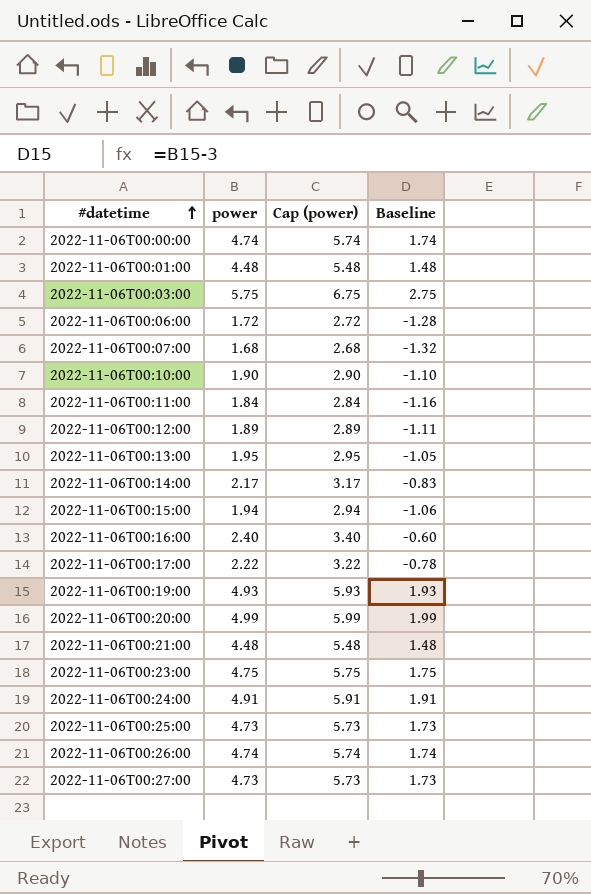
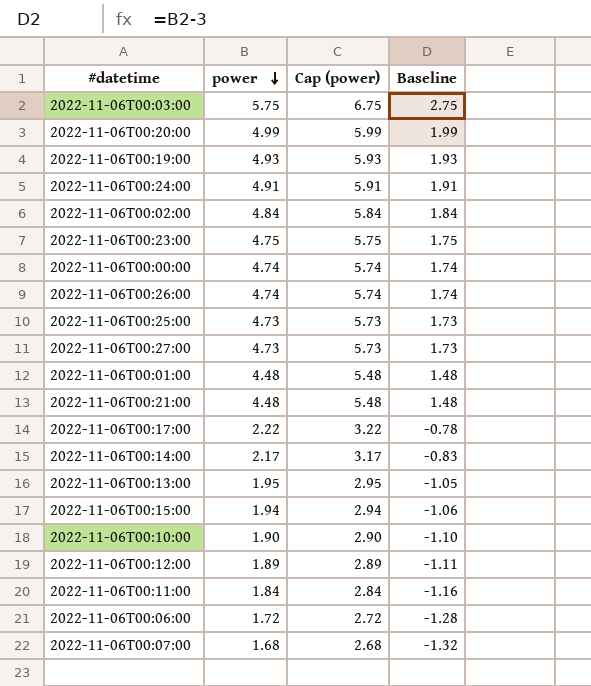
row order: #datetime ascending -> power descending
row 2022-11-06T00:16:00: 2.40 | 3.40 | -0.60 -> none
row 2022-11-06T00:02:00: none -> 4.84 | 5.84 | 1.84

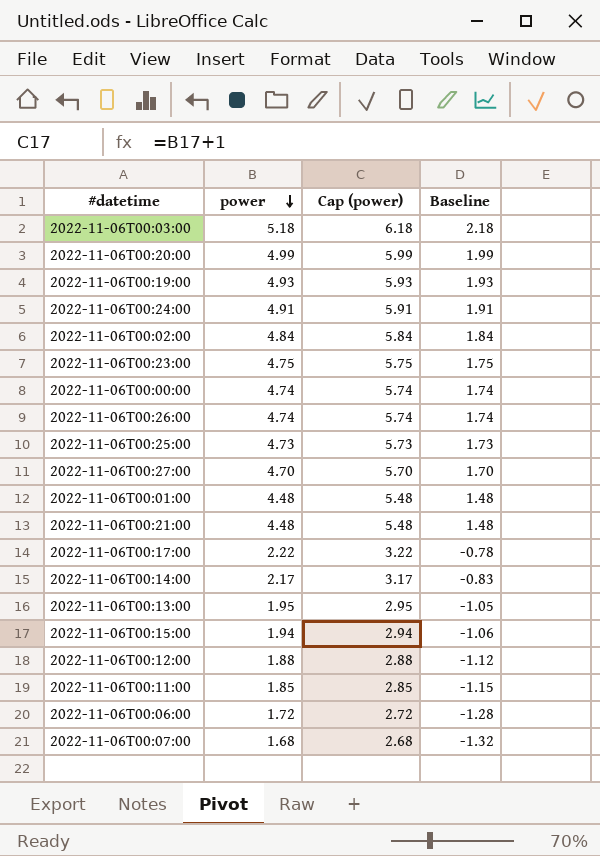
row 2022-11-06T00:10:00: 1.90 | 2.90 | -1.10 -> none
2022-11-06T00:03:00 | power: 5.75 -> 5.18
2022-11-06T00:03:00 | Cap (power): 6.75 -> 6.18
2022-11-06T00:03:00 | Baseline: 2.75 -> 2.18
2022-11-06T00:27:00 | power: 4.73 -> 4.70
2022-11-06T00:27:00 | Cap (power): 5.73 -> 5.70
2022-11-06T00:27:00 | Baseline: 1.73 -> 1.70
2022-11-06T00:12:00 | power: 1.89 -> 1.88
2022-11-06T00:12:00 | Cap (power): 2.89 -> 2.88
2022-11-06T00:12:00 | Baseline: -1.11 -> -1.12
2022-11-06T00:11:00 | power: 1.84 -> 1.85
2022-11-06T00:11:00 | Cap (power): 2.84 -> 2.85
2022-11-06T00:11:00 | Baseline: -1.16 -> -1.15

